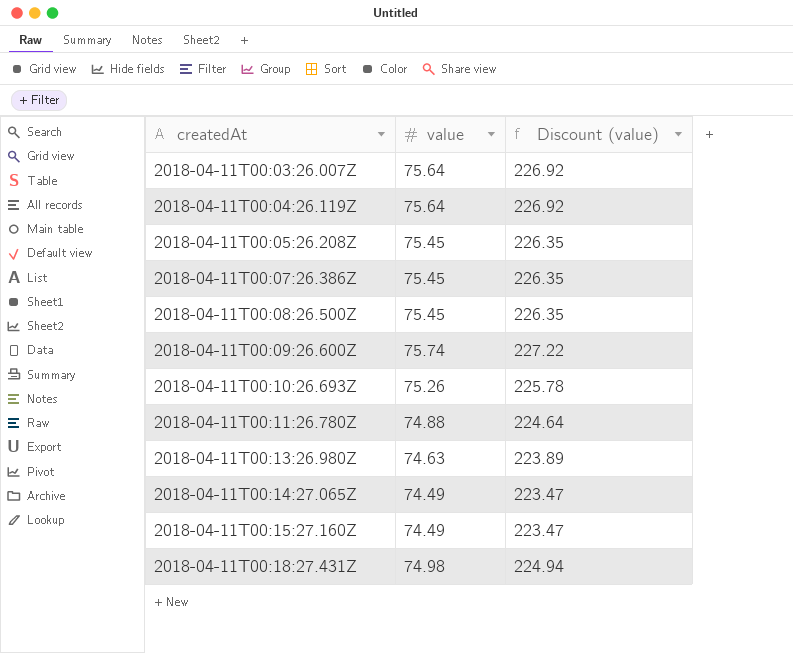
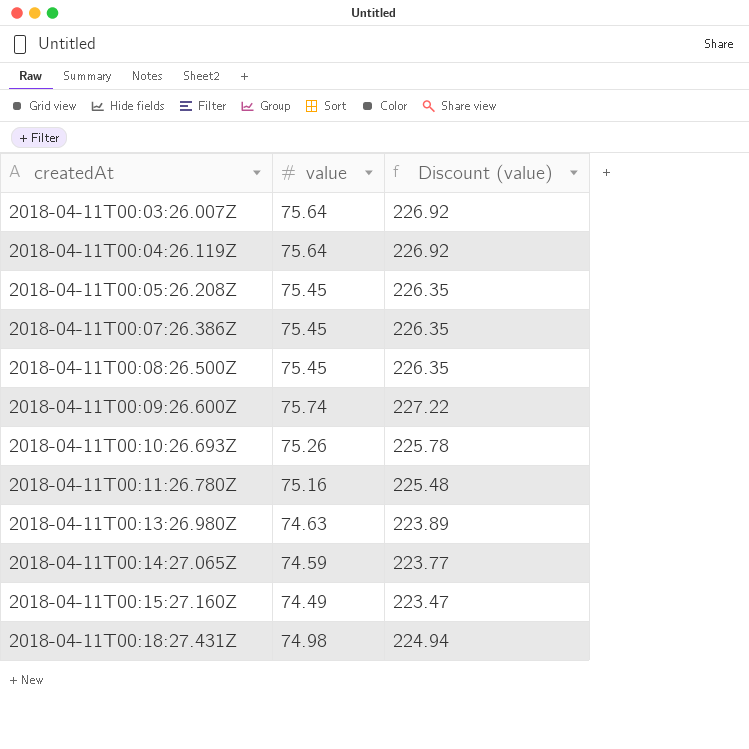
2018-04-11T00:11:26.780Z | value: 74.88 -> 75.16
2018-04-11T00:11:26.780Z | Discount (value): 224.64 -> 225.48
2018-04-11T00:14:27.065Z | value: 74.49 -> 74.59
2018-04-11T00:14:27.065Z | Discount (value): 223.47 -> 223.77

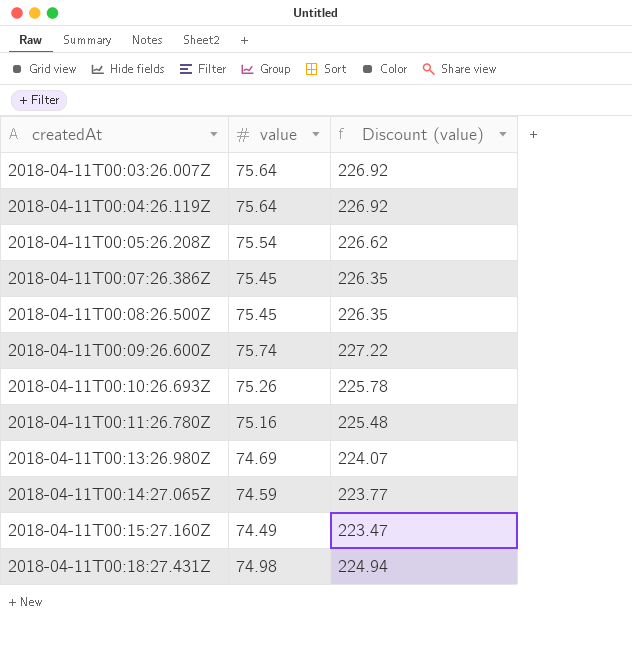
2018-04-11T00:05:26.208Z | value: 75.45 -> 75.54
2018-04-11T00:05:26.208Z | Discount (value): 226.35 -> 226.62
2018-04-11T00:13:26.980Z | value: 74.63 -> 74.69
2018-04-11T00:13:26.980Z | Discount (value): 223.89 -> 224.07

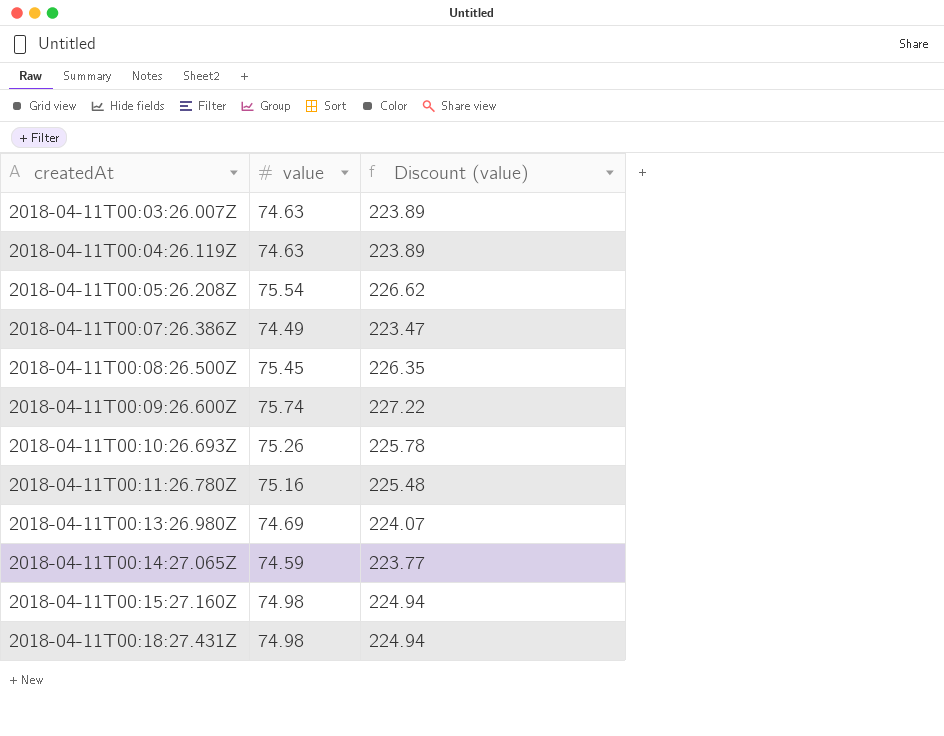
2018-04-11T00:03:26.007Z | value: 75.64 -> 74.63
2018-04-11T00:03:26.007Z | Discount (value): 226.92 -> 223.89
2018-04-11T00:04:26.119Z | value: 75.64 -> 74.63
2018-04-11T00:04:26.119Z | Discount (value): 226.92 -> 223.89
2018-04-11T00:07:26.386Z | value: 75.45 -> 74.49
2018-04-11T00:07:26.386Z | Discount (value): 226.35 -> 223.47
2018-04-11T00:15:27.160Z | value: 74.49 -> 74.98
2018-04-11T00:15:27.160Z | Discount (value): 223.47 -> 224.94

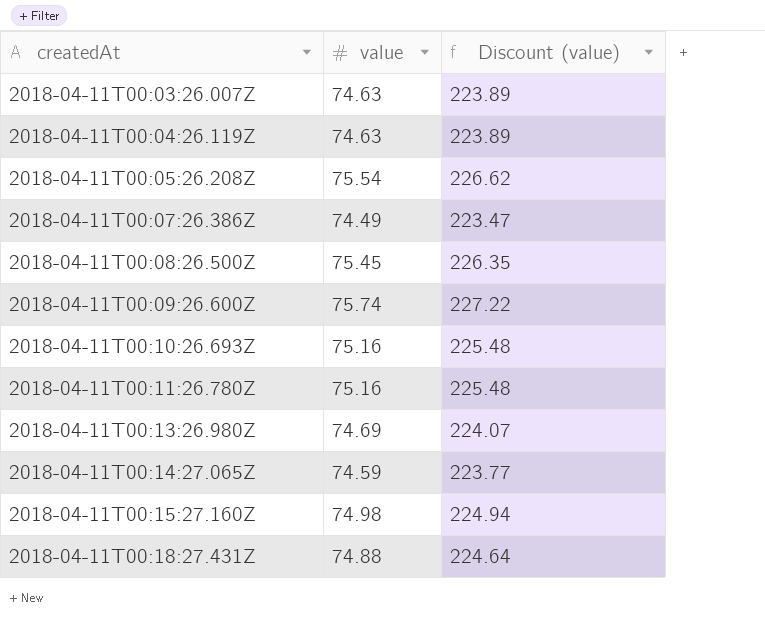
2018-04-11T00:10:26.693Z | value: 75.26 -> 75.16
2018-04-11T00:10:26.693Z | Discount (value): 225.78 -> 225.48
2018-04-11T00:18:27.431Z | value: 74.98 -> 74.88
2018-04-11T00:18:27.431Z | Discount (value): 224.94 -> 224.64

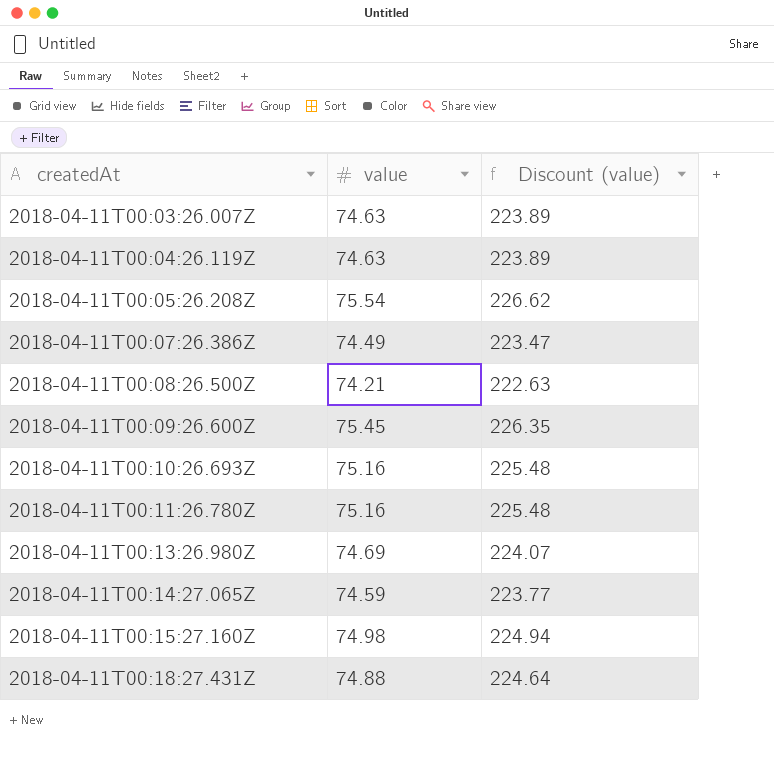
2018-04-11T00:08:26.500Z | value: 75.45 -> 74.21
2018-04-11T00:08:26.500Z | Discount (value): 226.35 -> 222.63
2018-04-11T00:09:26.600Z | value: 75.74 -> 75.45
2018-04-11T00:09:26.600Z | Discount (value): 227.22 -> 226.35

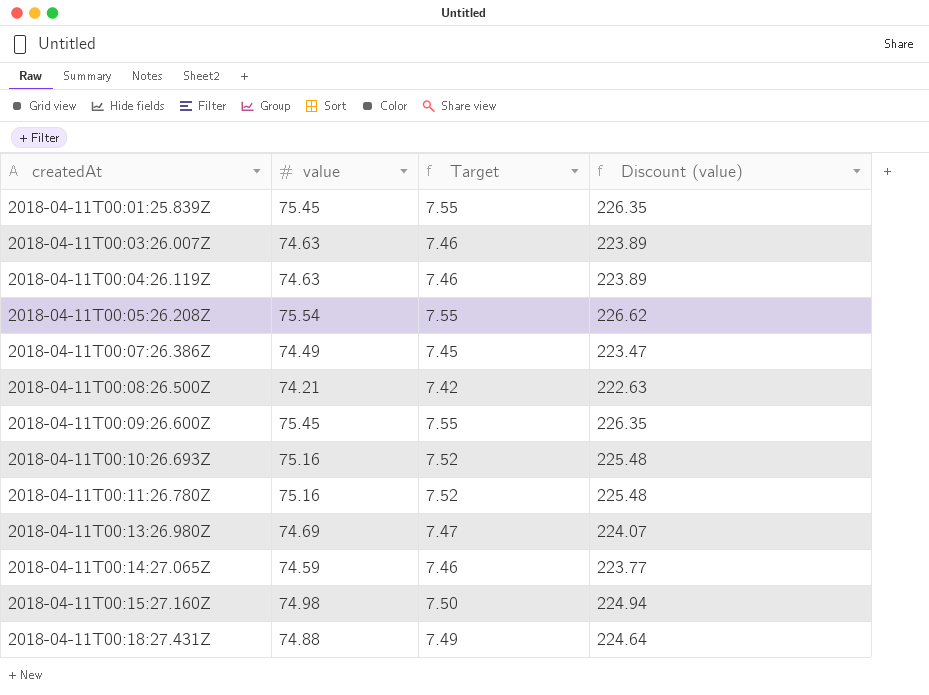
column Target | formula: none -> [value] * 0.1
row 2018-04-11T00:01:25.839Z: none -> 75.45 | 7.55 | 226.35

